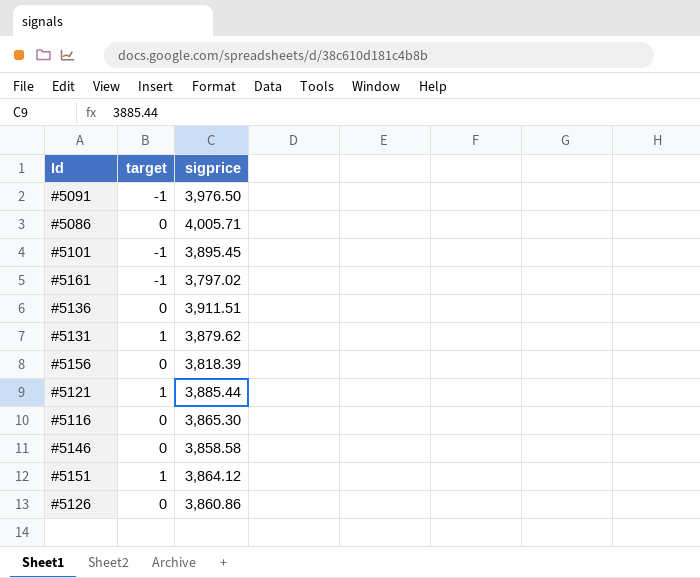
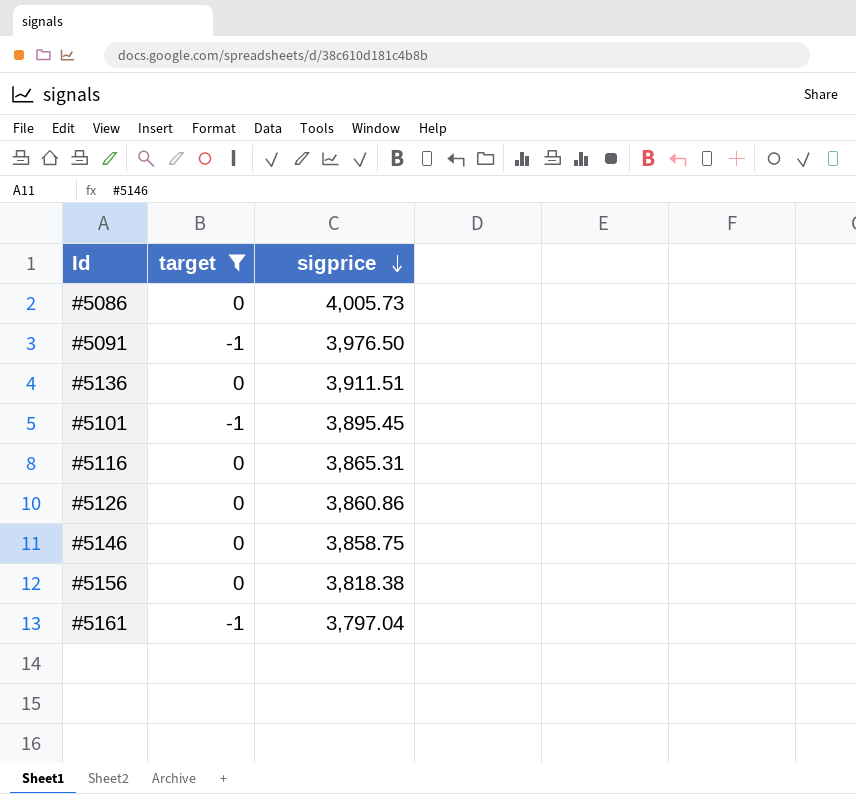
filter: none -> target != 1
row order: none -> sigprice descending
#5086 | sigprice: 4,005.71 -> 4,005.73
#5116 | sigprice: 3,865.30 -> 3,865.31
#5146 | sigprice: 3,858.58 -> 3,858.75
#5156 | sigprice: 3,818.39 -> 3,818.38
#5161 | sigprice: 3,797.02 -> 3,797.04

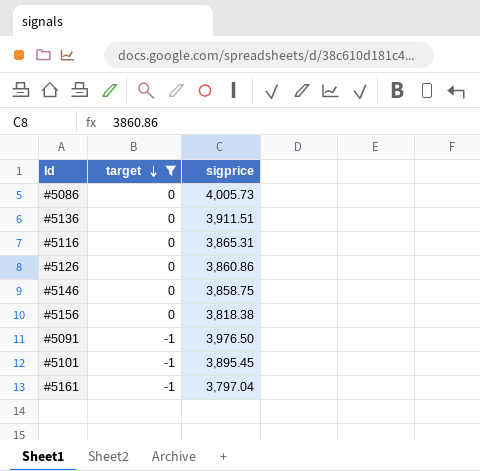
row order: sigprice descending -> target descending

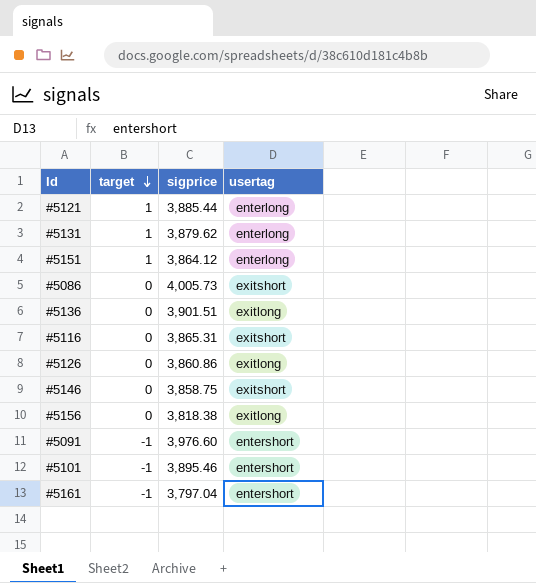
filter: target != 1 -> none
column usertag | position: none -> 4
#5136 | sigprice: 3,911.51 -> 3,901.51
#5091 | sigprice: 3,976.50 -> 3,976.60
#5101 | sigprice: 3,895.45 -> 3,895.46

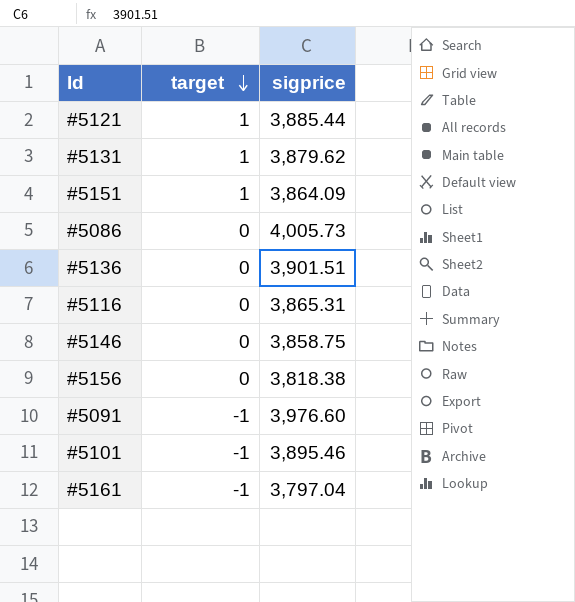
column usertag | position: 4 -> none
row #5126: 0 | 3,860.86 | exitlong -> none
#5151 | sigprice: 3,864.12 -> 3,864.09

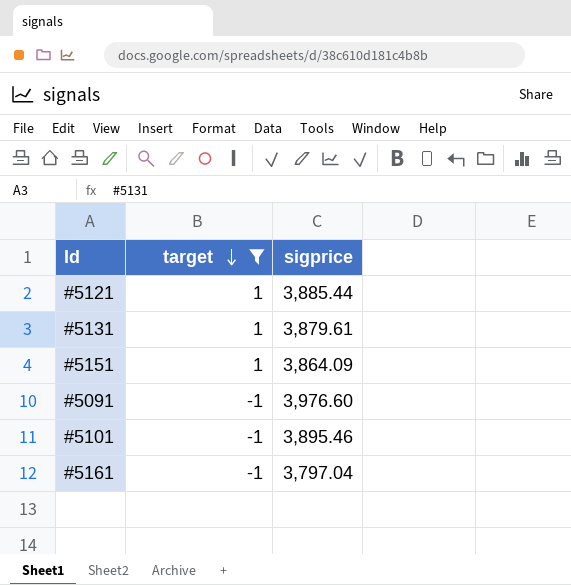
filter: none -> target != 0
#5131 | sigprice: 3,879.62 -> 3,879.61

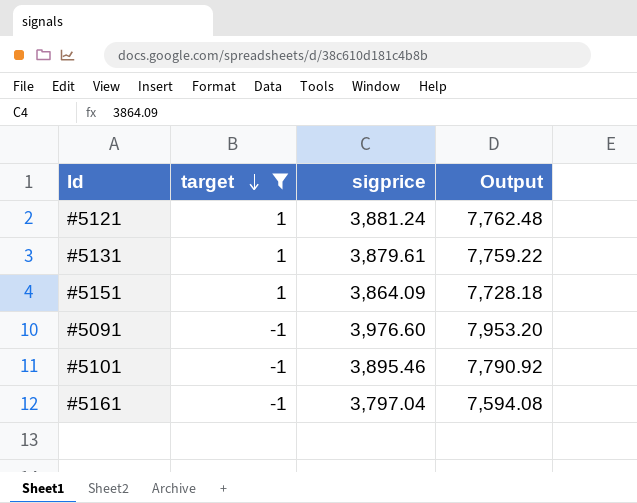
column Output | formula: none -> [sigprice] * 2
#5121 | sigprice: 3,885.44 -> 3,881.24

